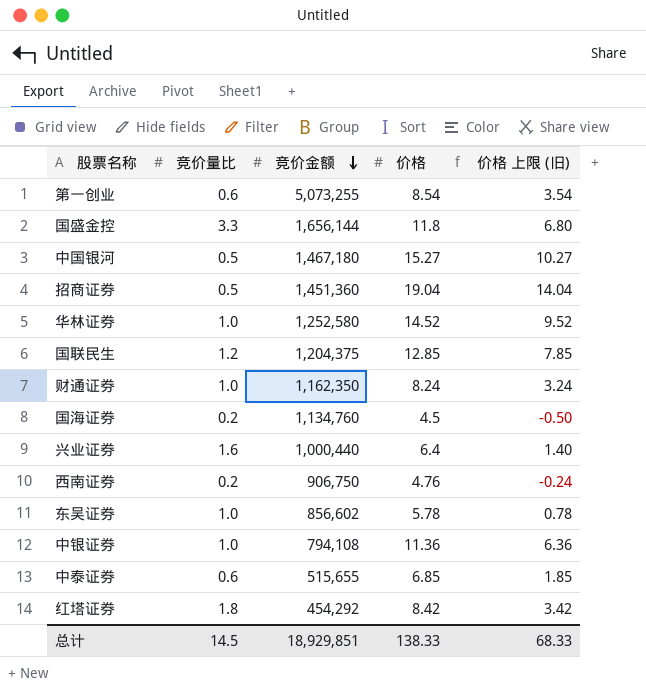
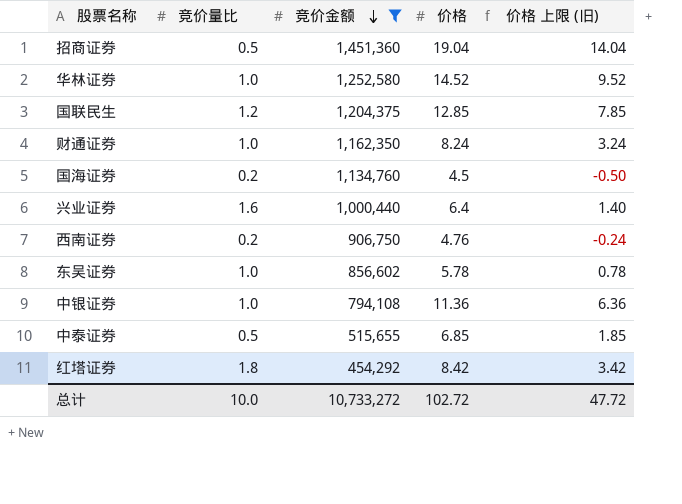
filter: none -> 竞价金额 <= 1,451,360
中泰证券 | 竞价量比: 0.6 -> 0.5
总计 | 竞价量比: 14.5 -> 10.0
总计 | 竞价金额: 18,929,851 -> 10,733,272
总计 | 价格: 138.33 -> 102.72
总计 | 价格 上限 (旧): 68.33 -> 47.72

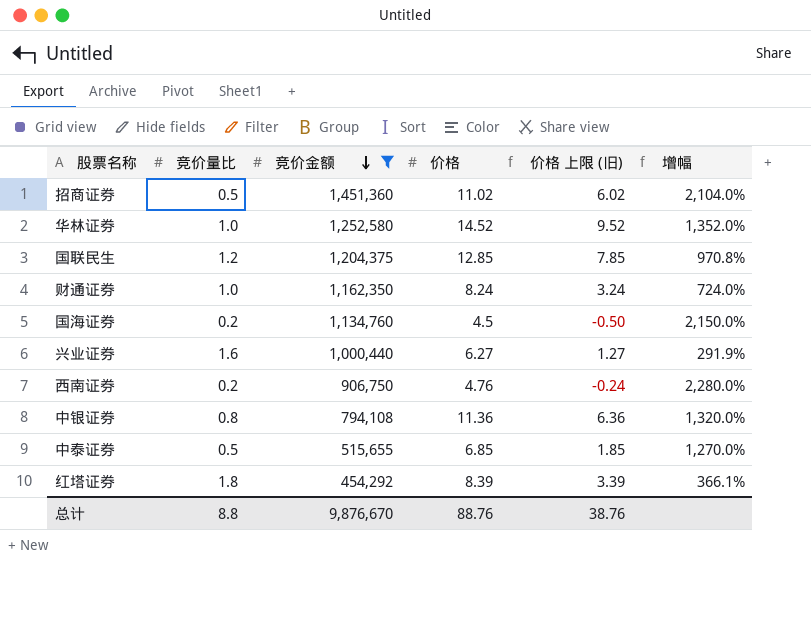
column 增幅 | formula: none -> ([价格] - [竞价量比]) / [竞价量比]
row 东吴证券: 1.0 | 856,602 | 5.78 | 0.78 -> none
招商证券 | 价格: 19.04 -> 11.02
招商证券 | 价格 上限 (旧): 14.04 -> 6.02
兴业证券 | 价格: 6.4 -> 6.27
兴业证券 | 价格 上限 (旧): 1.40 -> 1.27
中银证券 | 竞价量比: 1.0 -> 0.8
红塔证券 | 价格: 8.42 -> 8.39
红塔证券 | 价格 上限 (旧): 3.42 -> 3.39
总计 | 竞价量比: 10.0 -> 8.8
总计 | 竞价金额: 10,733,272 -> 9,876,670
总计 | 价格: 102.72 -> 88.76
总计 | 价格 上限 (旧): 47.72 -> 38.76

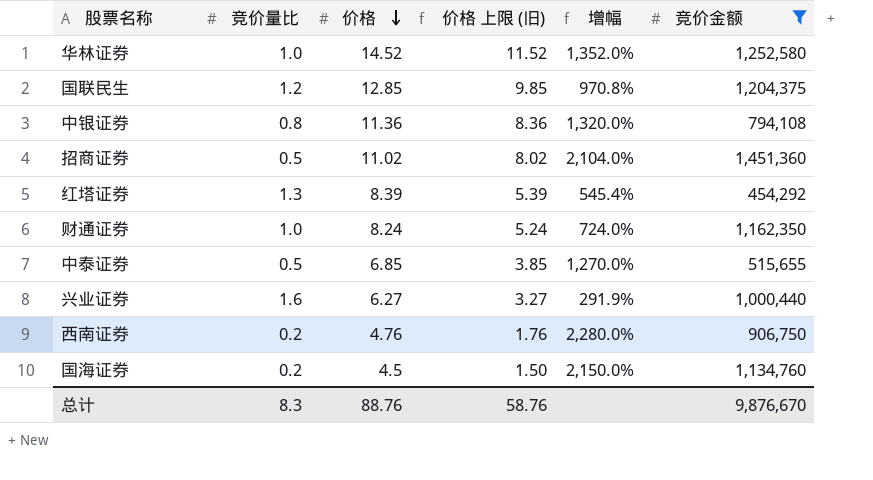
row order: 竞价金额 descending -> 价格 descending
column 价格 上限 (旧) | formula: [价格] - 5 -> [价格] - 3
column 竞价金额 | position: 3 -> 6
红塔证券 | 竞价量比: 1.8 -> 1.3
红塔证券 | 增幅: 366.1% -> 545.4%
总计 | 竞价量比: 8.8 -> 8.3
总计 | 价格 上限 (旧): 38.76 -> 58.76

